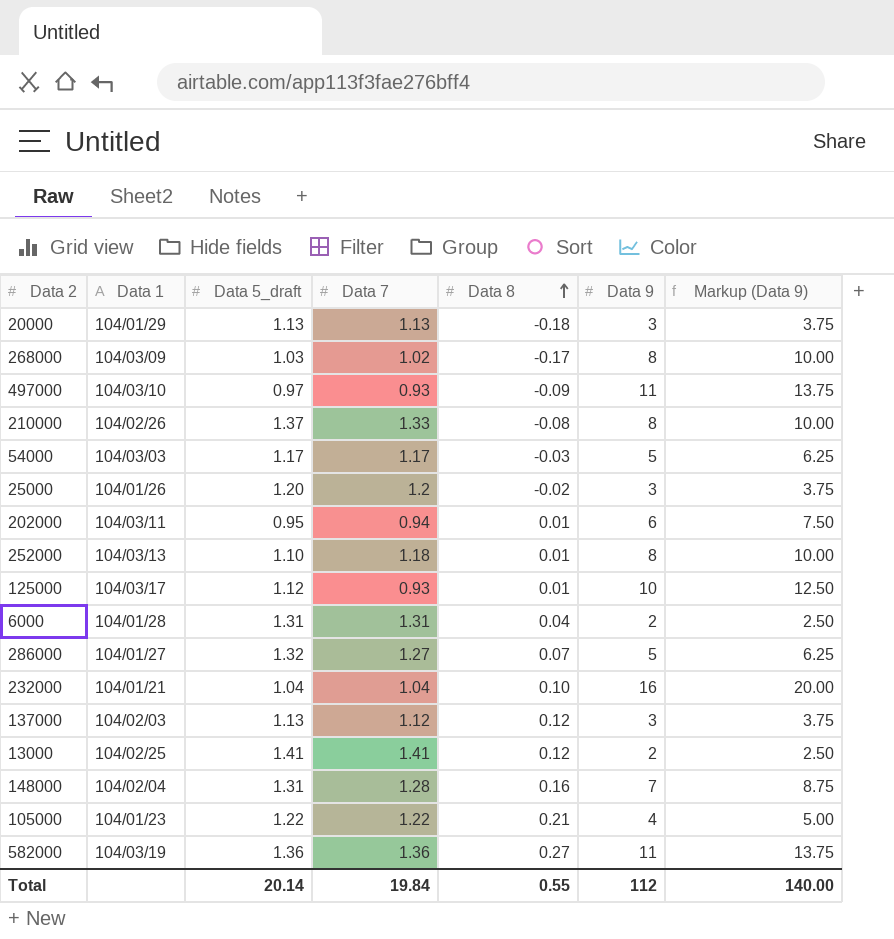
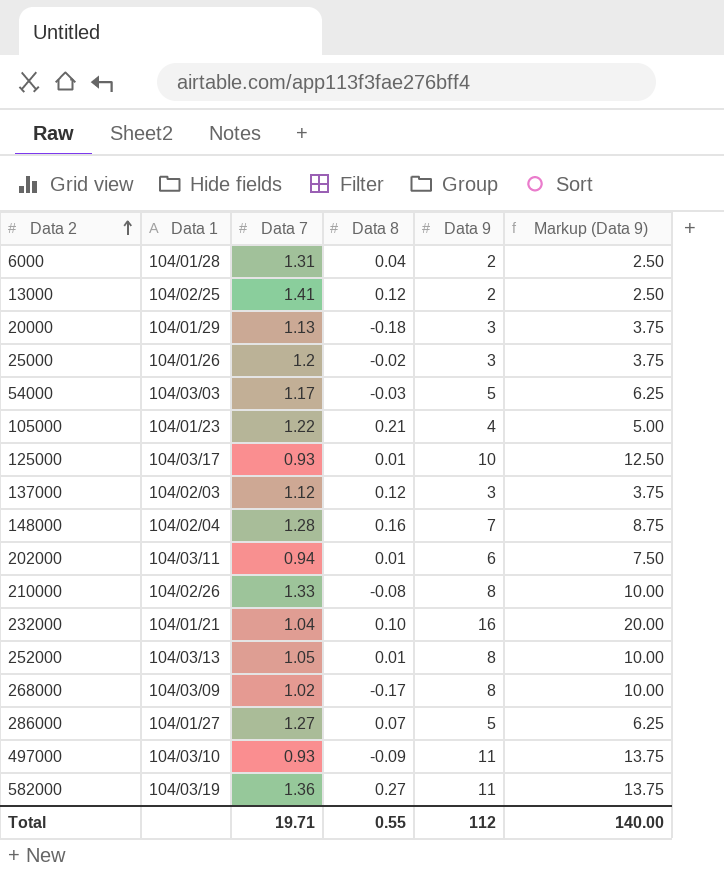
row order: Data 8 ascending -> Data 2 ascending
column Data 5_draft | position: 3 -> none
252000 | Data 7: 1.18 -> 1.05
Total | Data 7: 19.84 -> 19.71

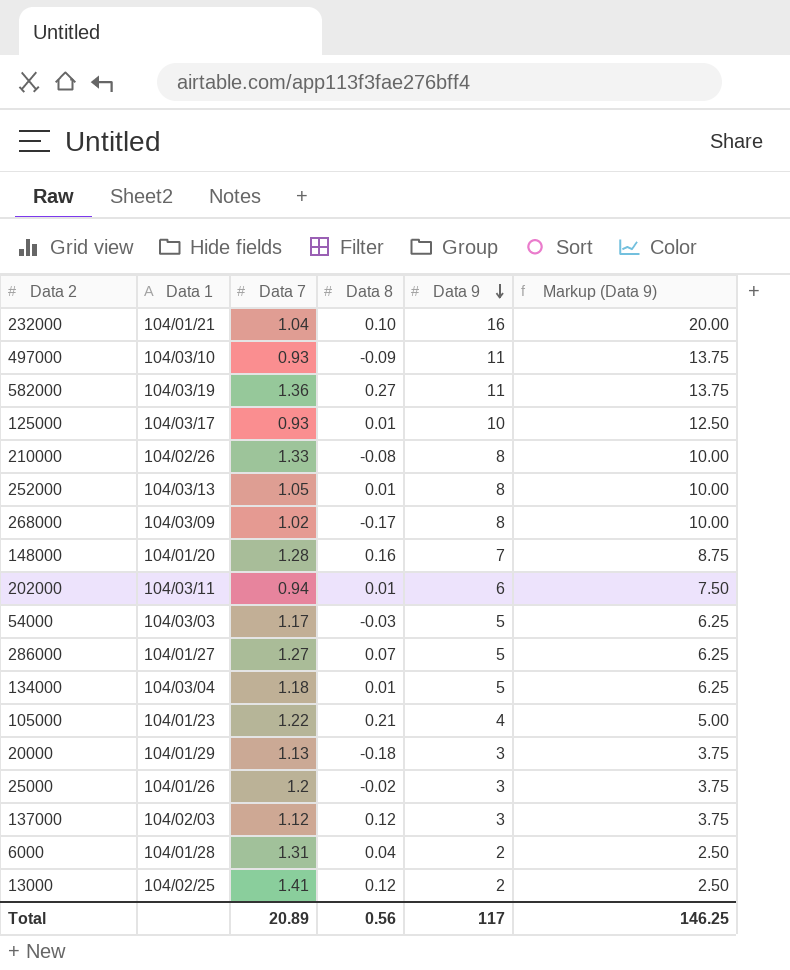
row order: Data 2 ascending -> Data 9 descending
148000 | Data 1: 104/02/04 -> 104/01/20
row 134000: none -> 104/03/04 | 1.18 | 0.01 | 5 | 6.25
Total | Data 7: 19.71 -> 20.89
Total | Data 8: 0.55 -> 0.56
Total | Data 9: 112 -> 117
Total | Markup (Data 9): 140.00 -> 146.25

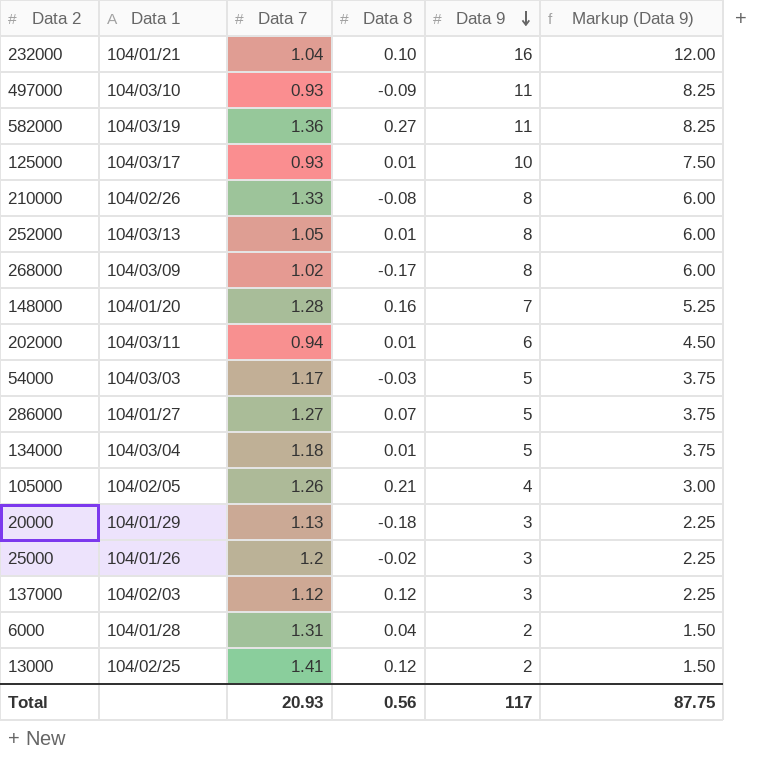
column Markup (Data 9) | formula: [Data 9] * 1.25 -> [Data 9] * 0.75
105000 | Data 1: 104/01/23 -> 104/02/05
105000 | Data 7: 1.22 -> 1.26
Total | Data 7: 20.89 -> 20.93
Total | Markup (Data 9): 146.25 -> 87.75

